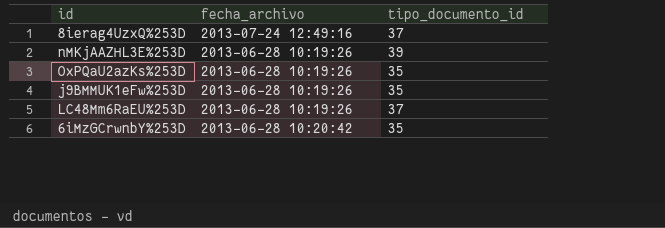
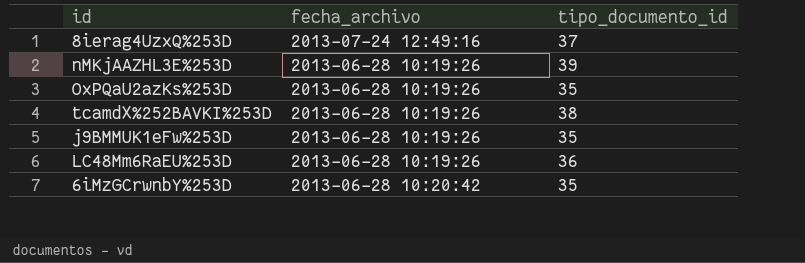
row tcamdX%252BAVKI%253D: none -> 2013-06-28 10:19:26 | 38
LC48Mm6RaEU%253D | tipo_documento_id: 37 -> 36

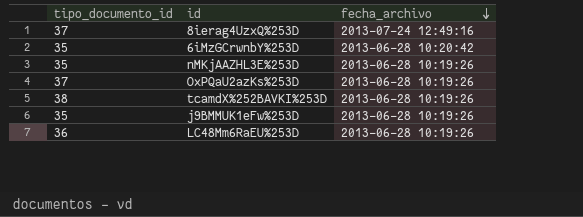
row order: none -> fecha_archivo descending
column tipo_documento_id | position: 3 -> 1
nMKjAAZHL3E%253D | tipo_documento_id: 39 -> 35
OxPQaU2azKs%253D | tipo_documento_id: 35 -> 37

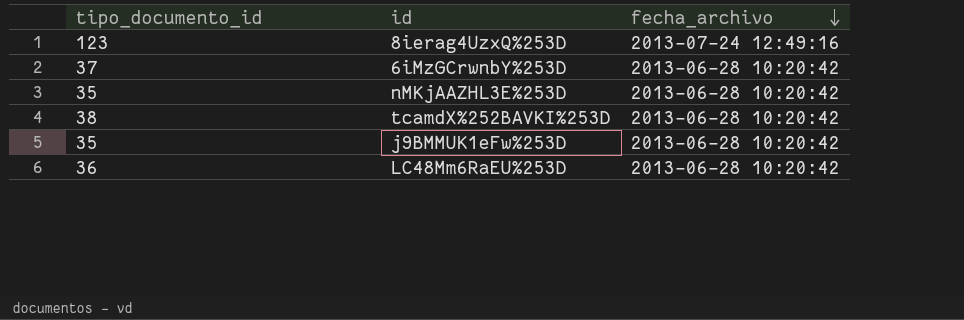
row OxPQaU2azKs%253D: 37 | 2013-06-28 10:19:26 -> none
8ierag4UzxQ%253D | tipo_documento_id: 37 -> 123
6iMzGCrwnbY%253D | tipo_documento_id: 35 -> 37
nMKjAAZHL3E%253D | fecha_archivo: 2013-06-28 10:19:26 -> 2013-06-28 10:20:42
tcamdX%252BAVKI%253D | fecha_archivo: 2013-06-28 10:19:26 -> 2013-06-28 10:20:42
j9BMMUK1eFw%253D | fecha_archivo: 2013-06-28 10:19:26 -> 2013-06-28 10:20:42
LC48Mm6RaEU%253D | fecha_archivo: 2013-06-28 10:19:26 -> 2013-06-28 10:20:42

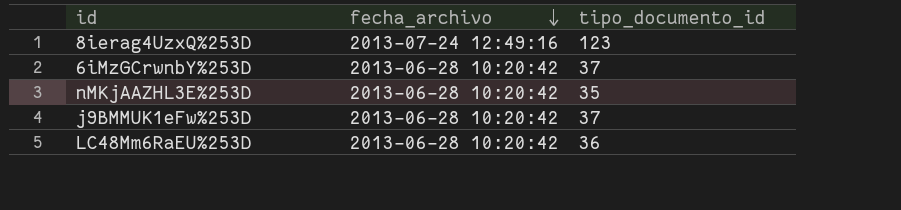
column tipo_documento_id | position: 1 -> 3
row tcamdX%252BAVKI%253D: 38 | 2013-06-28 10:20:42 -> none
j9BMMUK1eFw%253D | tipo_documento_id: 35 -> 37

